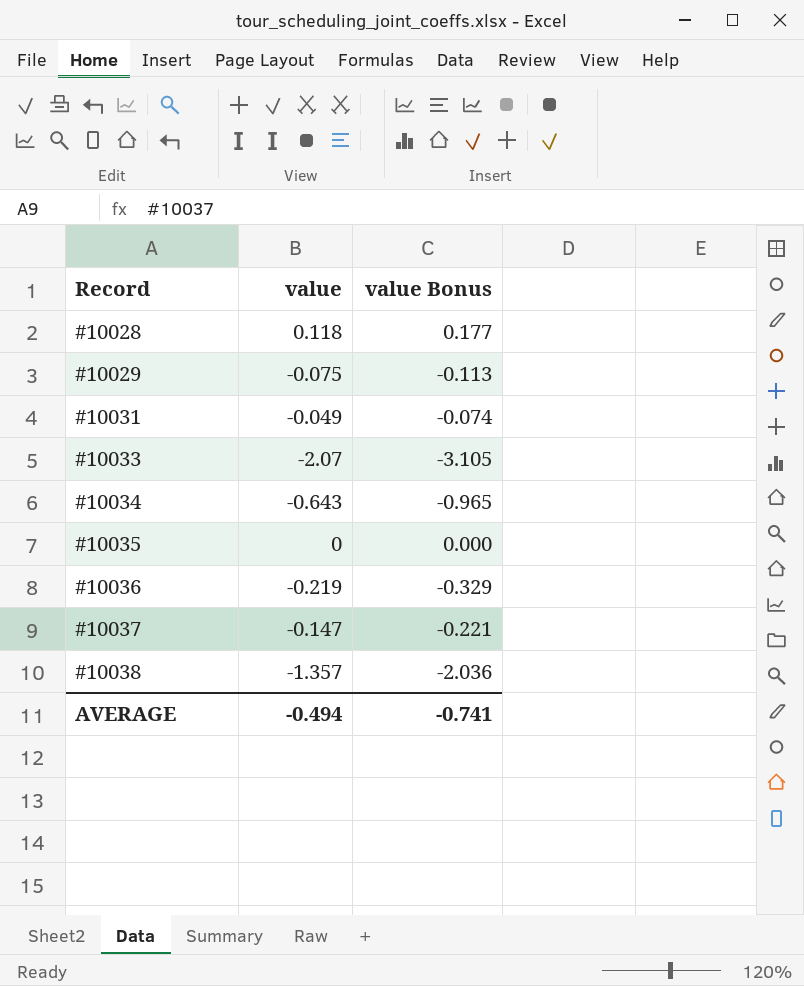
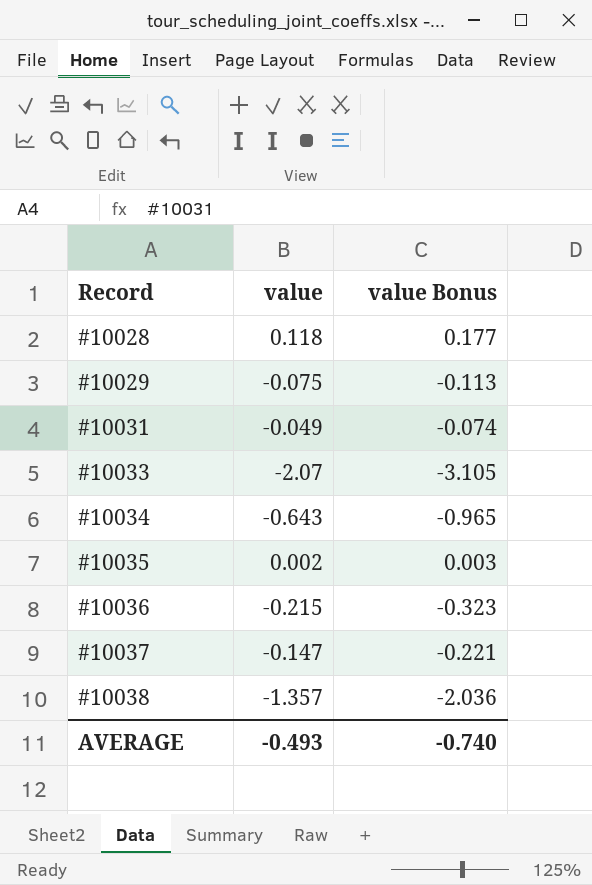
#10035 | value: 0 -> 0.002
#10035 | value Bonus: 0.000 -> 0.003
#10036 | value: -0.219 -> -0.215
#10036 | value Bonus: -0.329 -> -0.323
AVERAGE | value: -0.494 -> -0.493
AVERAGE | value Bonus: -0.741 -> -0.740

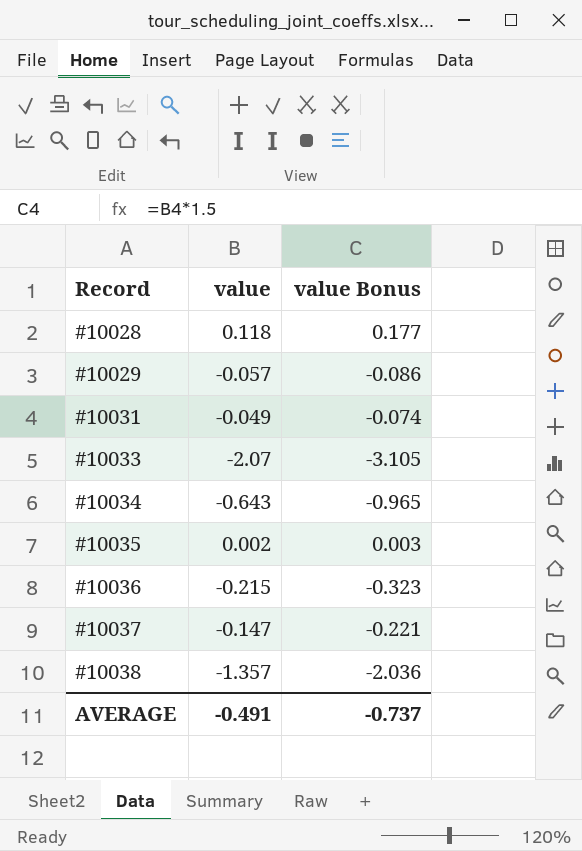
#10029 | value: -0.075 -> -0.057
#10029 | value Bonus: -0.113 -> -0.086
AVERAGE | value: -0.493 -> -0.491
AVERAGE | value Bonus: -0.740 -> -0.737

